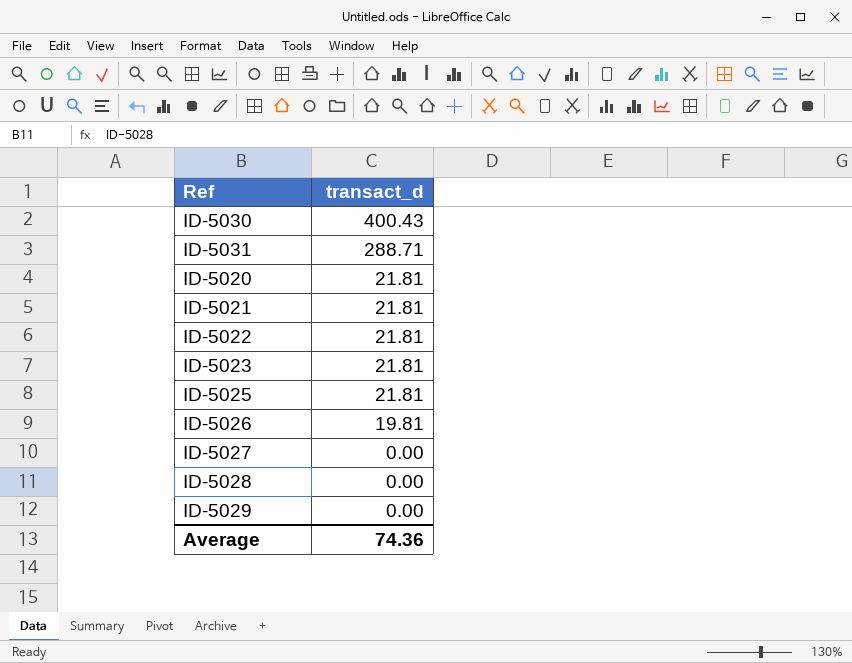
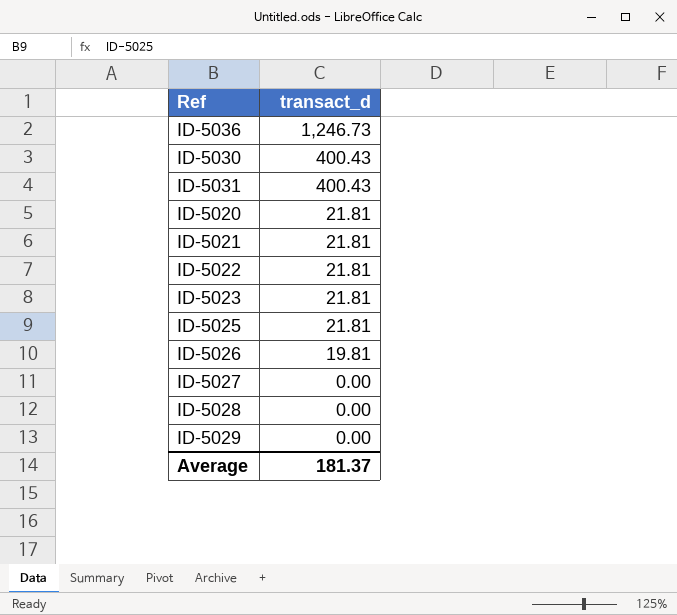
row ID-5036: none -> 1,246.73
ID-5031 | transact_d: 288.71 -> 400.43
Average | transact_d: 74.36 -> 181.37

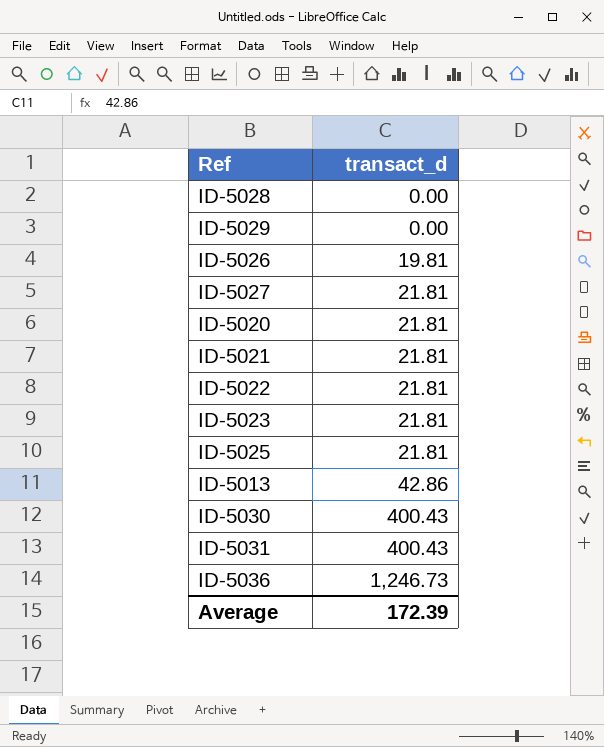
row order: transact_d descending -> transact_d ascending
ID-5027 | transact_d: 0.00 -> 21.81
row ID-5013: none -> 42.86
Average | transact_d: 181.37 -> 172.39

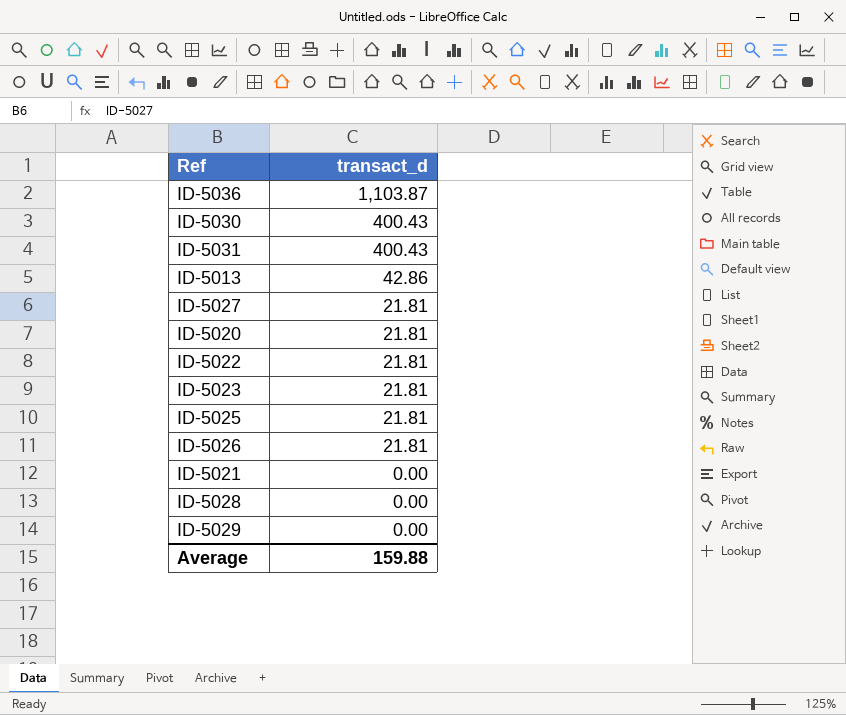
row order: transact_d ascending -> transact_d descending
ID-5036 | transact_d: 1,246.73 -> 1,103.87
ID-5026 | transact_d: 19.81 -> 21.81
ID-5021 | transact_d: 21.81 -> 0.00
Average | transact_d: 172.39 -> 159.88

